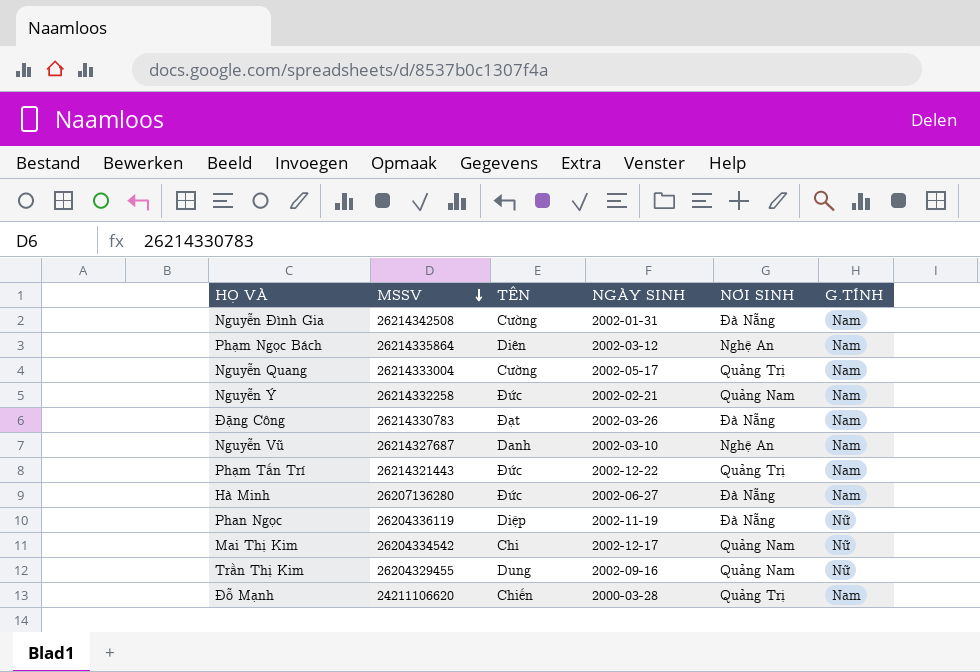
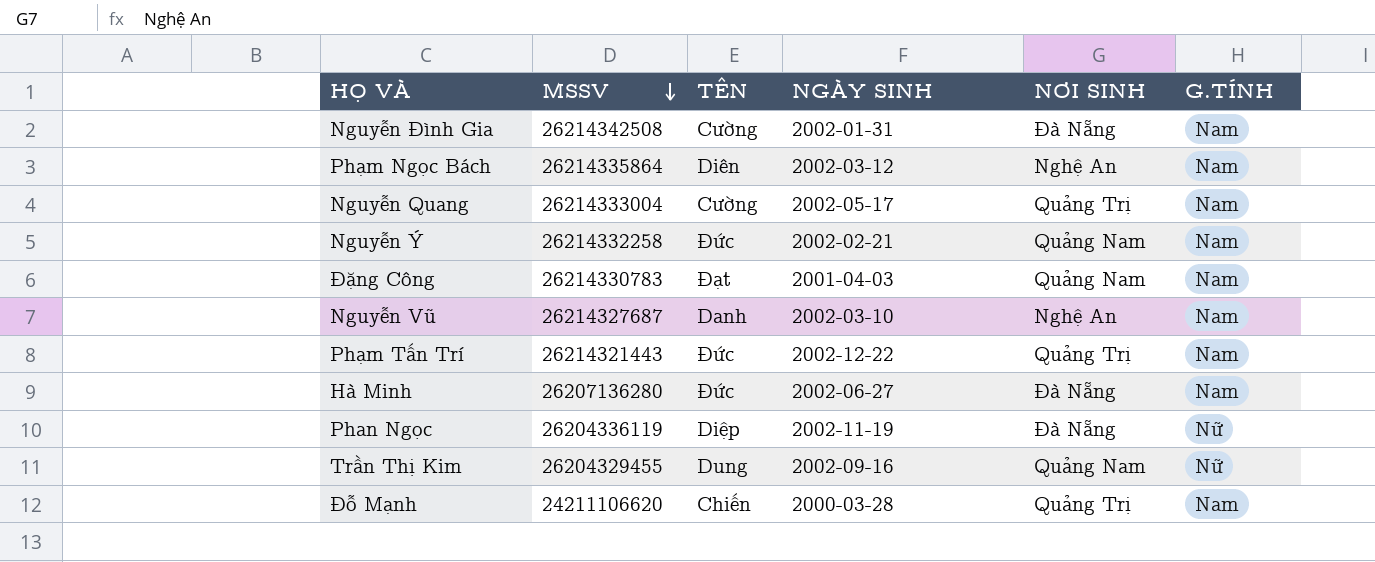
row Mai Thị Kim: 26204334542 | Chi | 2002-12-17 | Quảng Nam | Nữ -> none
Đặng Công | NGÀY SINH: 2002-03-26 -> 2001-04-03
Đặng Công | NƠI SINH: Đà Nẵng -> Quảng Nam

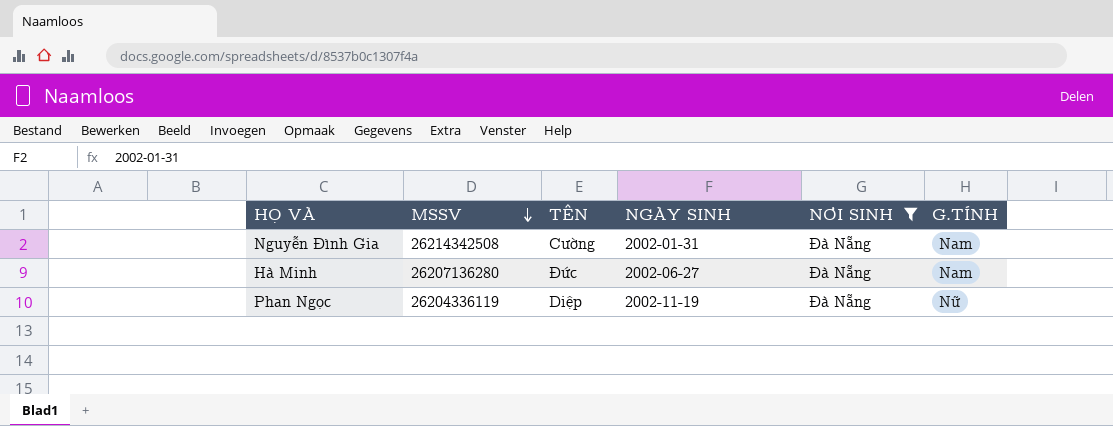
filter: none -> NƠI SINH = Đà Nẵng

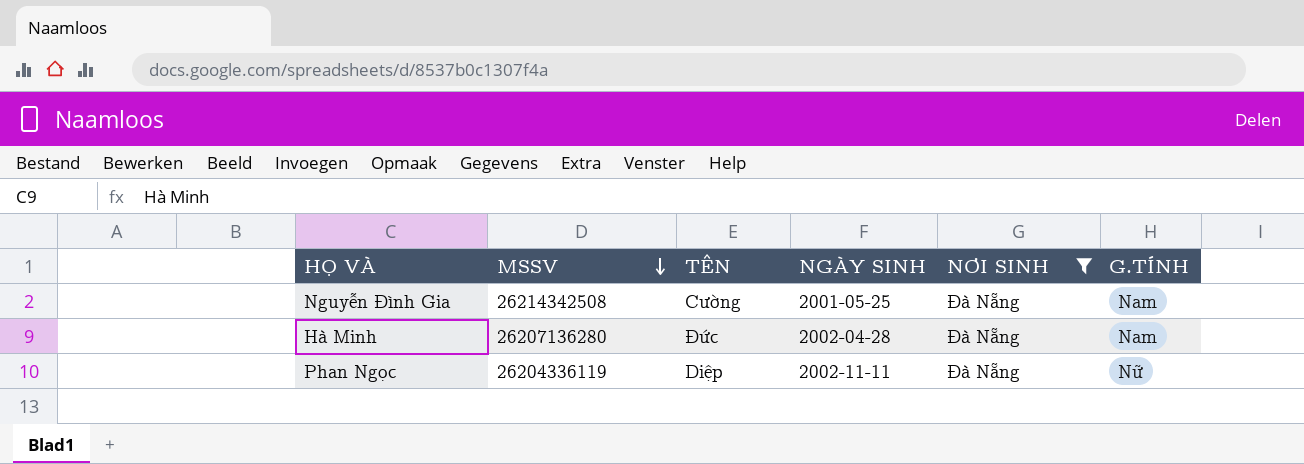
Nguyễn Đình Gia | NGÀY SINH: 2002-01-31 -> 2001-05-25
Hà Minh | NGÀY SINH: 2002-06-27 -> 2002-04-28
Phan Ngọc | NGÀY SINH: 2002-11-19 -> 2002-11-11

